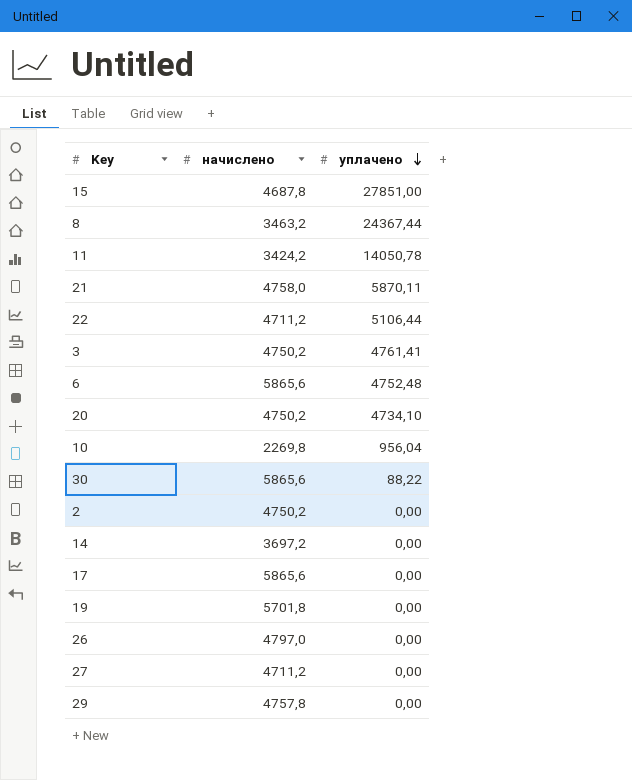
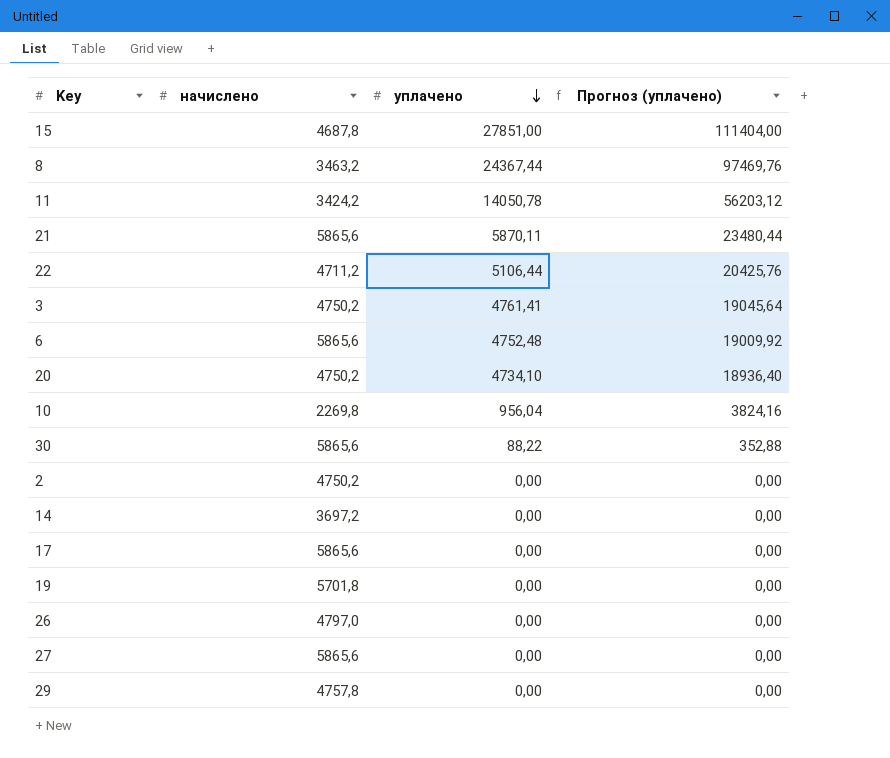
column Прогноз (уплачено) | formula: none -> [уплачено] * 4
21 | начислено: 4758,0 -> 5865,6
27 | начислено: 4711,2 -> 5865,6

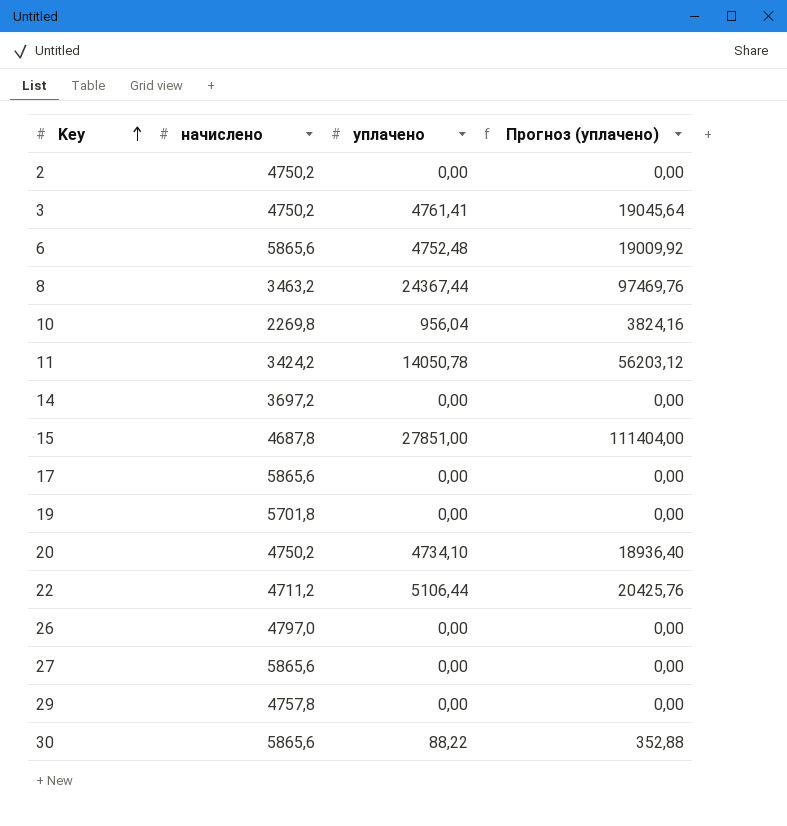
row order: уплачено descending -> Key ascending
row 21: 5865,6 | 5870,11 | 23480,44 -> none

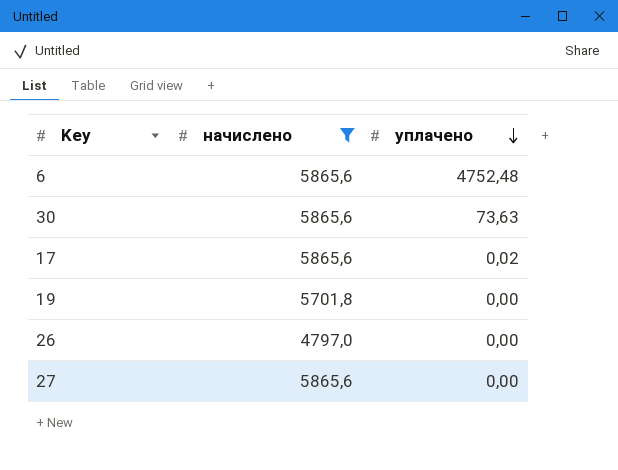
filter: none -> начислено >= 4797,0
row order: Key ascending -> уплачено descending
column Прогноз (уплачено) | formula: [уплачено] * 4 -> none
30 | уплачено: 88,22 -> 73,63
17 | уплачено: 0,00 -> 0,02

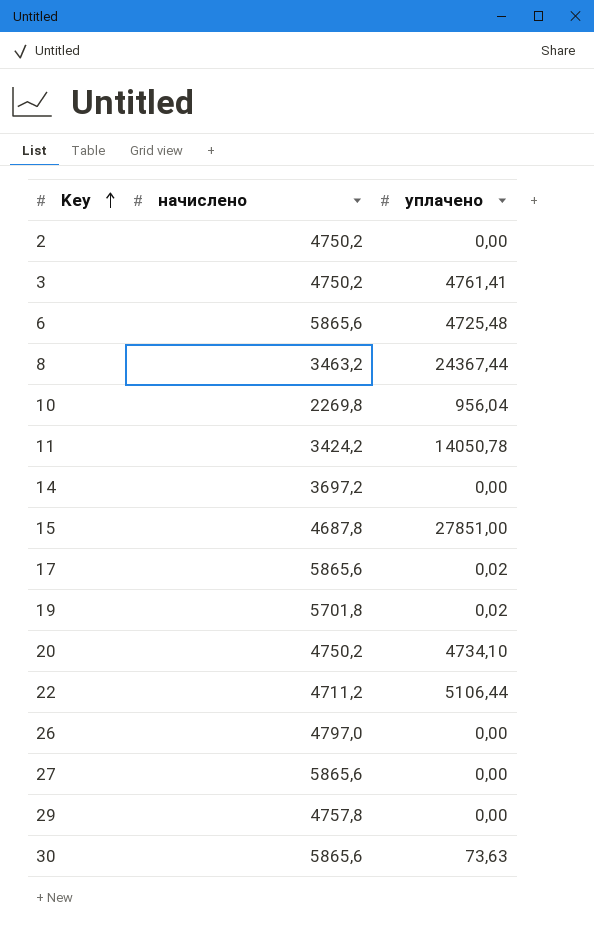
filter: начислено >= 4797,0 -> none
row order: уплачено descending -> Key ascending
6 | уплачено: 4752,48 -> 4725,48
19 | уплачено: 0,00 -> 0,02

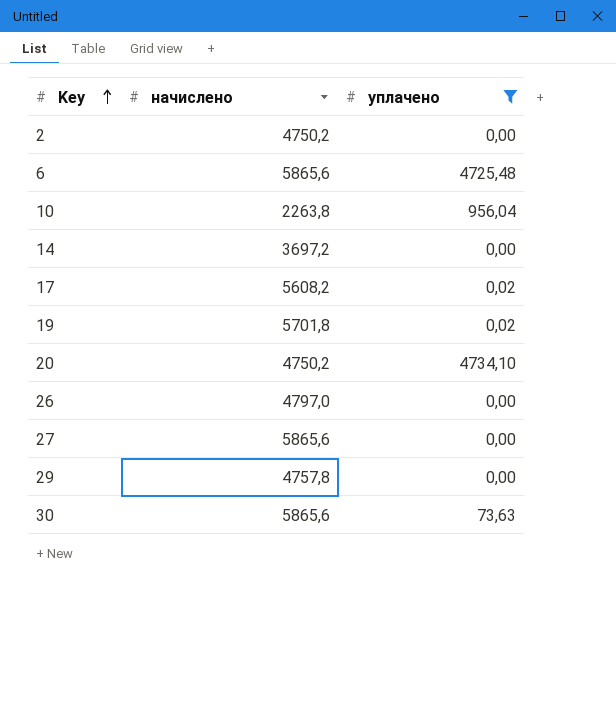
filter: none -> уплачено <= 4734,10
10 | начислено: 2269,8 -> 2263,8
17 | начислено: 5865,6 -> 5608,2

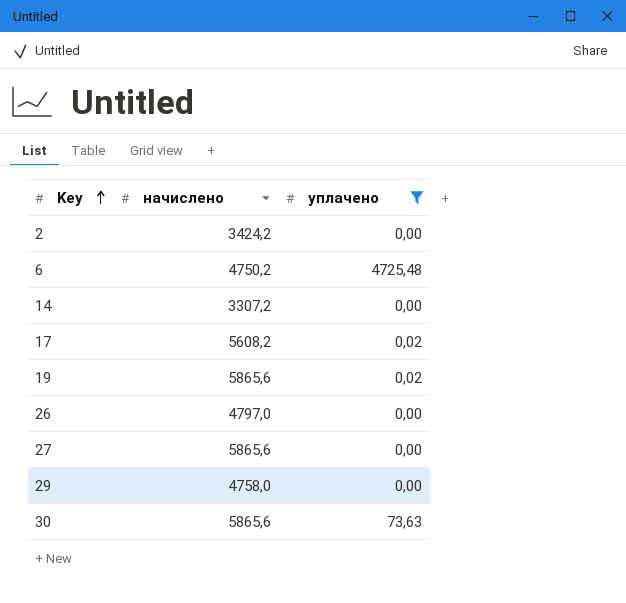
row 10: 2263,8 | 956,04 -> none
row 20: 4750,2 | 4734,10 -> none
2 | начислено: 4750,2 -> 3424,2
6 | начислено: 5865,6 -> 4750,2
14 | начислено: 3697,2 -> 3307,2
19 | начислено: 5701,8 -> 5865,6
29 | начислено: 4757,8 -> 4758,0

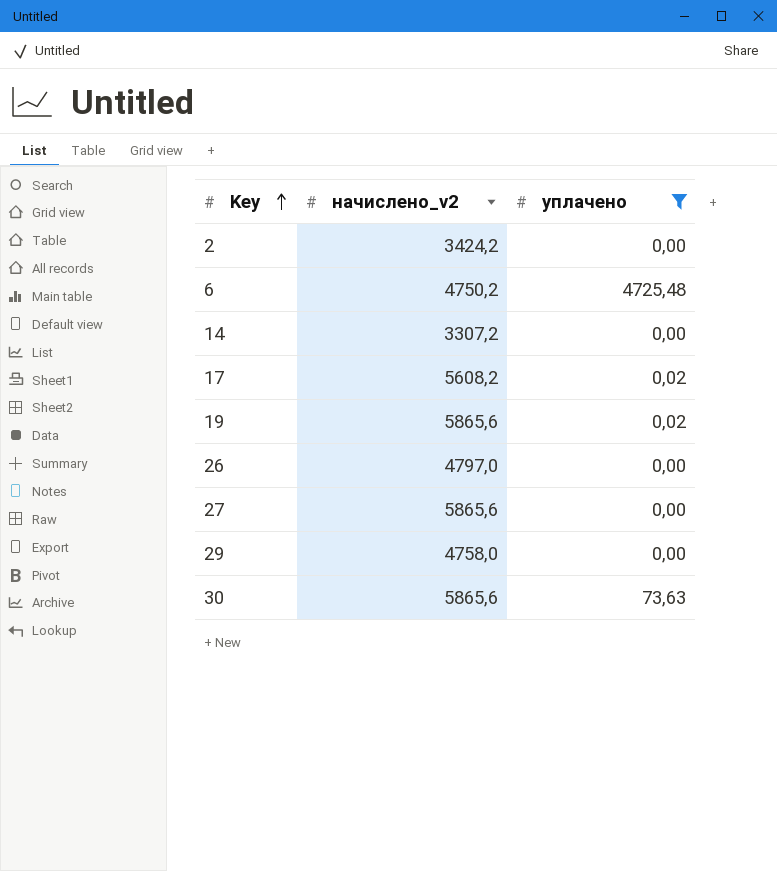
column name: начислено -> начислено_v2

